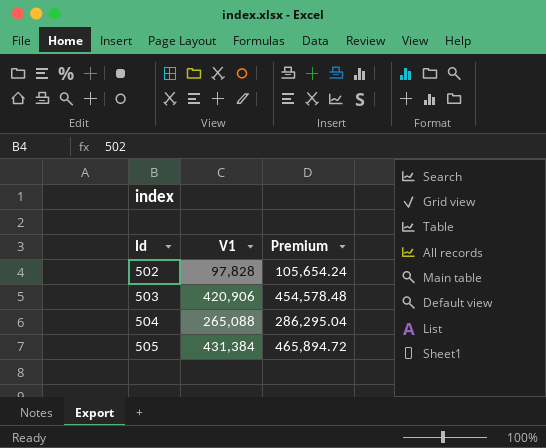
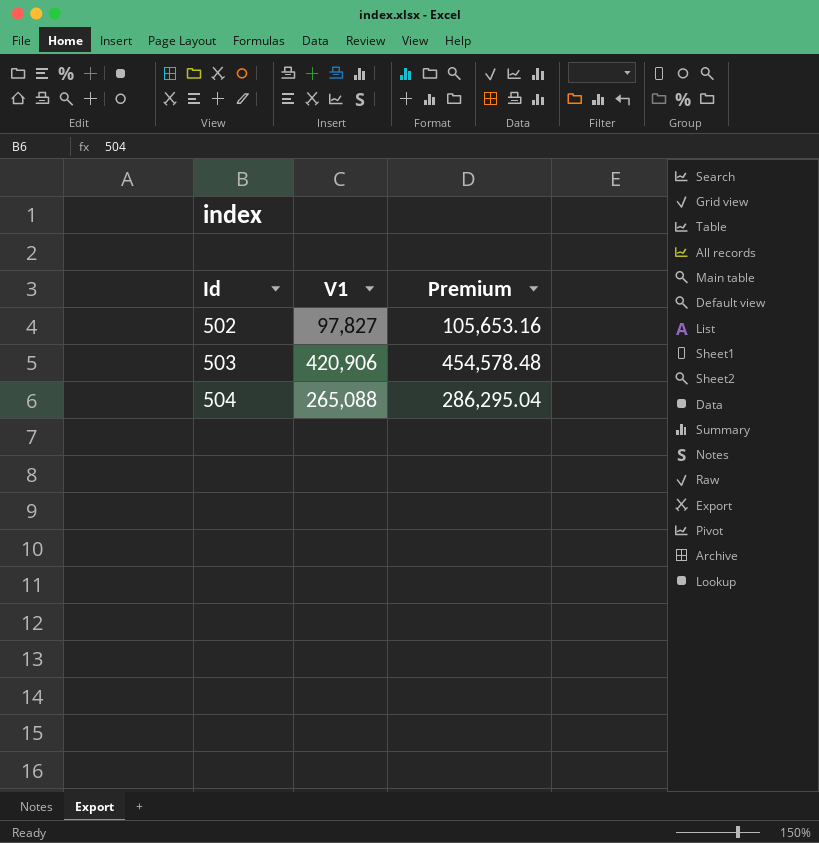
row 505: 431,384 | 465,894.72 -> none
502 | V1: 97,828 -> 97,827
502 | Premium: 105,654.24 -> 105,653.16

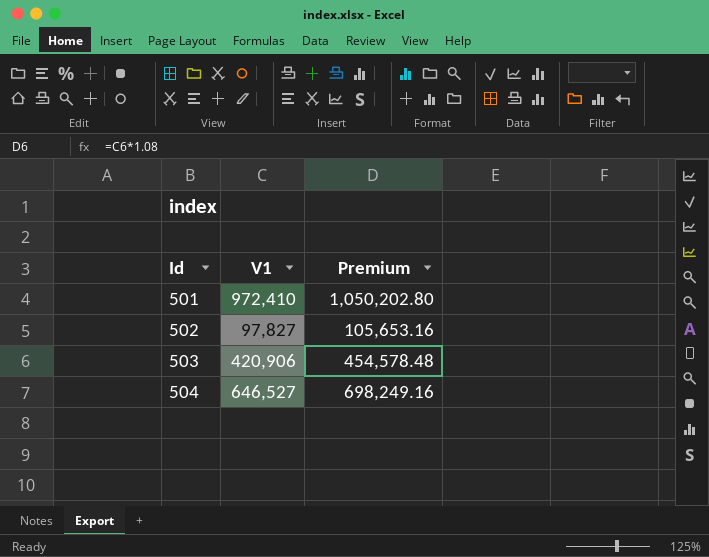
row 501: none -> 972,410 | 1,050,202.80
504 | V1: 265,088 -> 646,527
504 | Premium: 286,295.04 -> 698,249.16

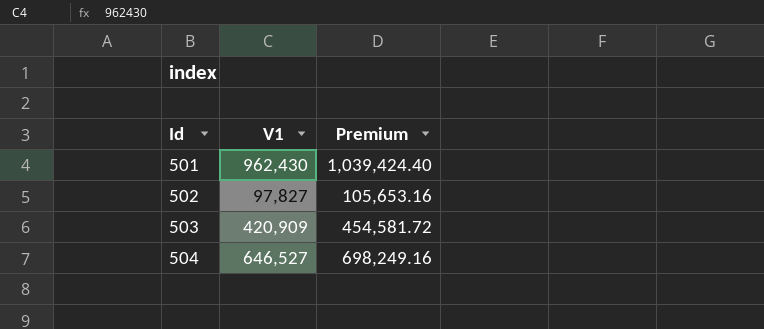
501 | V1: 972,410 -> 962,430
501 | Premium: 1,050,202.80 -> 1,039,424.40
503 | V1: 420,906 -> 420,909
503 | Premium: 454,578.48 -> 454,581.72

